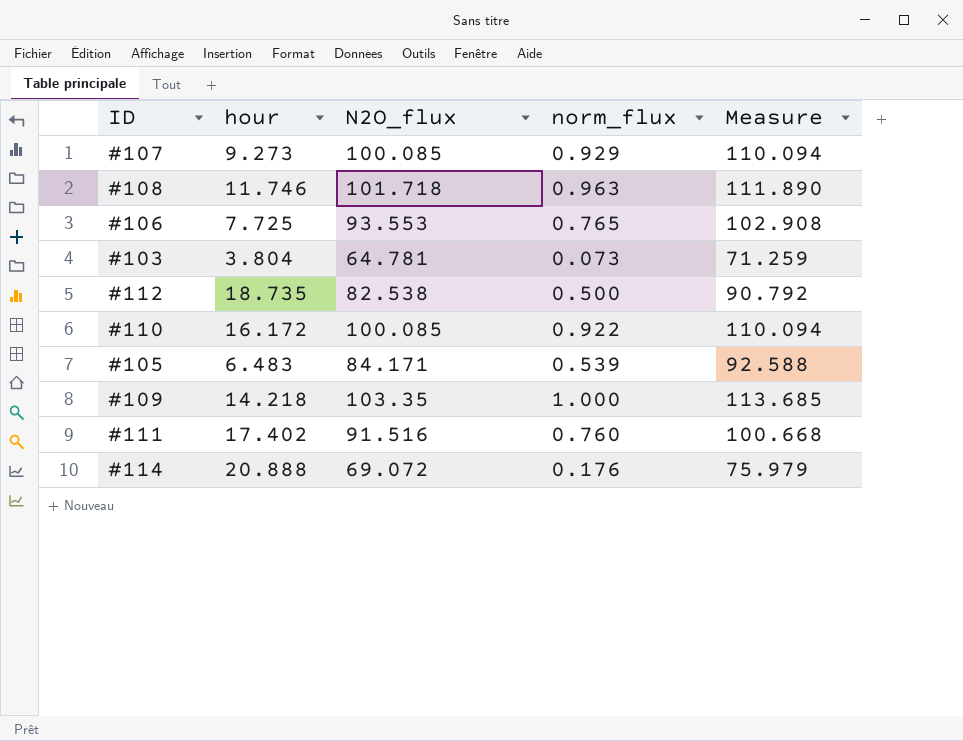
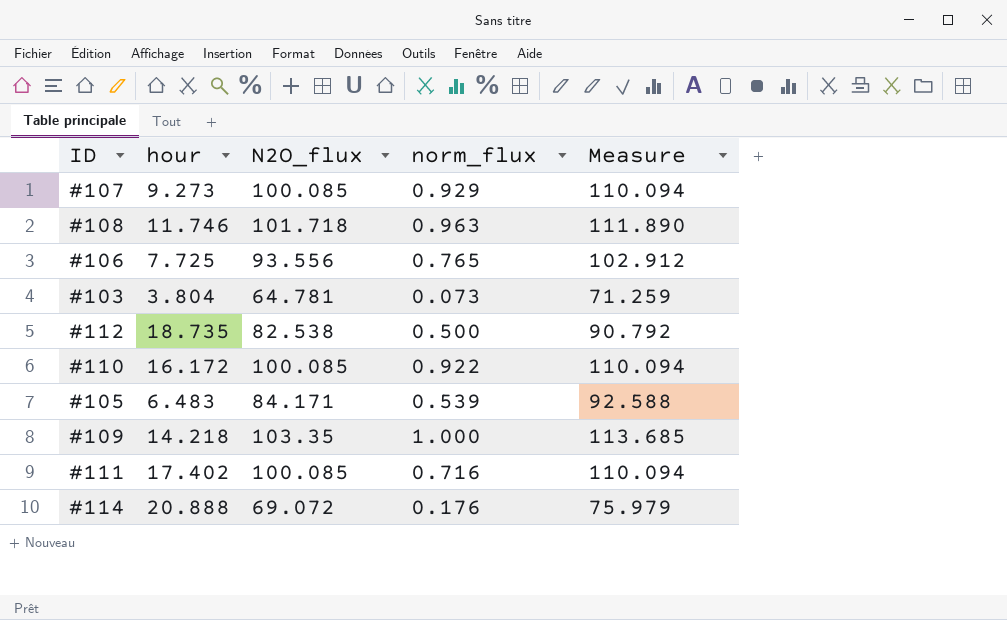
#106 | N2O_flux: 93.553 -> 93.556
#106 | Measure: 102.908 -> 102.912
#111 | N2O_flux: 91.516 -> 100.085
#111 | norm_flux: 0.760 -> 0.716
#111 | Measure: 100.668 -> 110.094

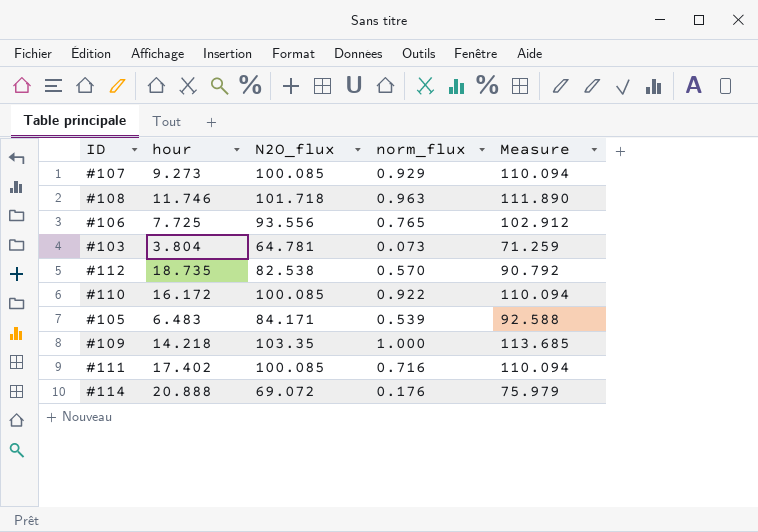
#112 | norm_flux: 0.500 -> 0.570

